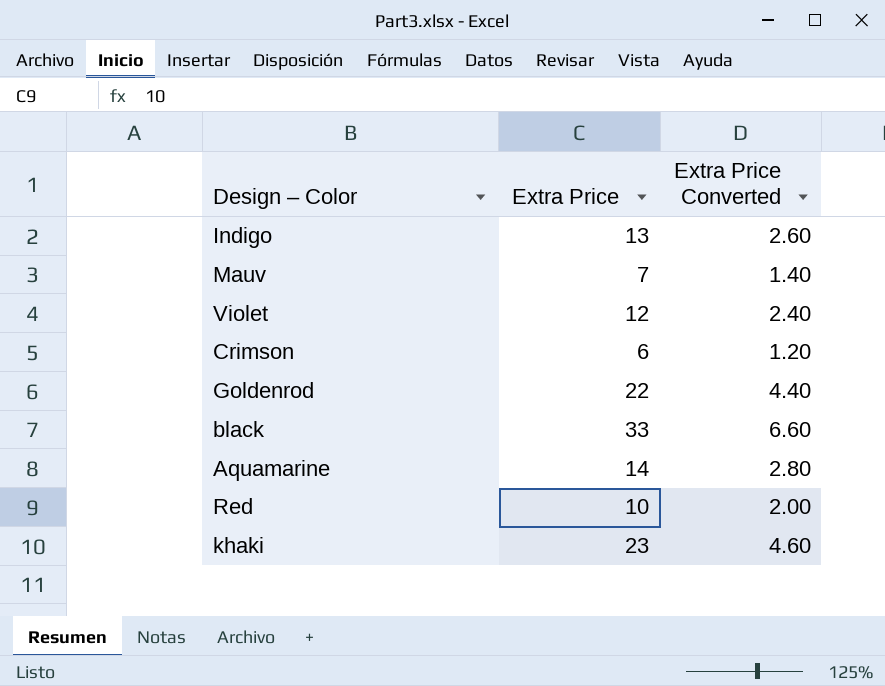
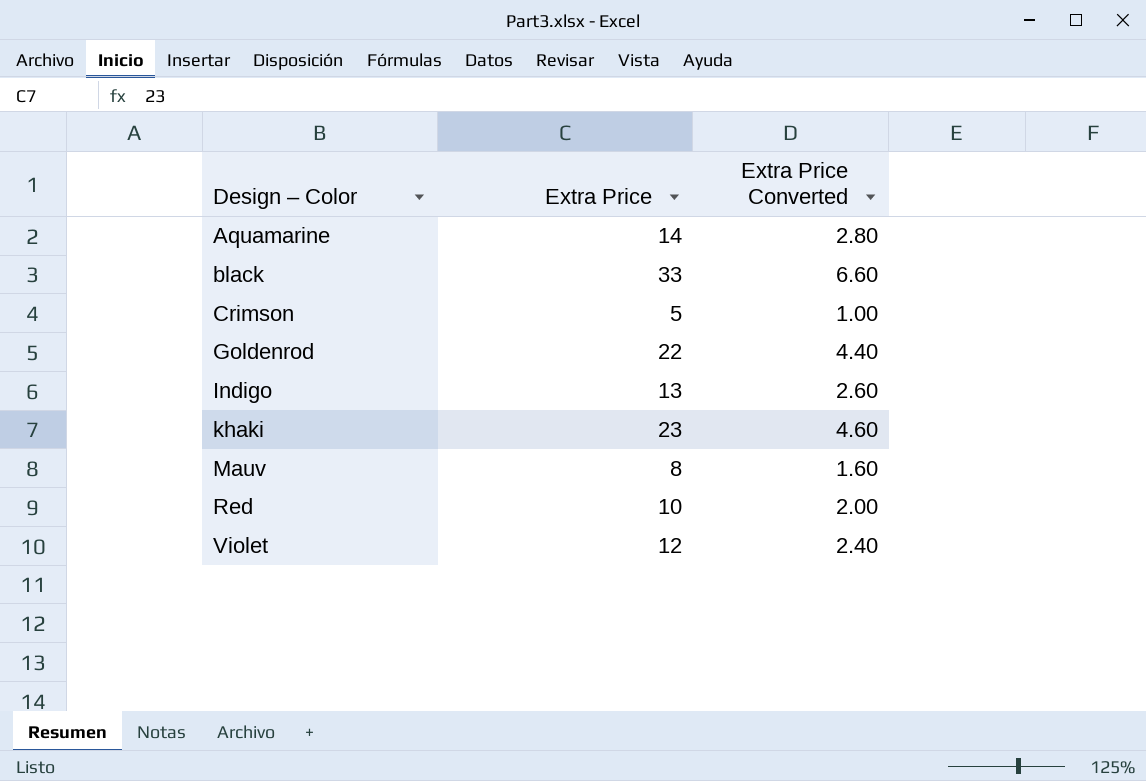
row order: none -> Design – Color ascending
Crimson | Extra Price: 6 -> 5
Crimson | Extra Price Converted: 1.20 -> 1.00
Mauv | Extra Price: 7 -> 8
Mauv | Extra Price Converted: 1.40 -> 1.60

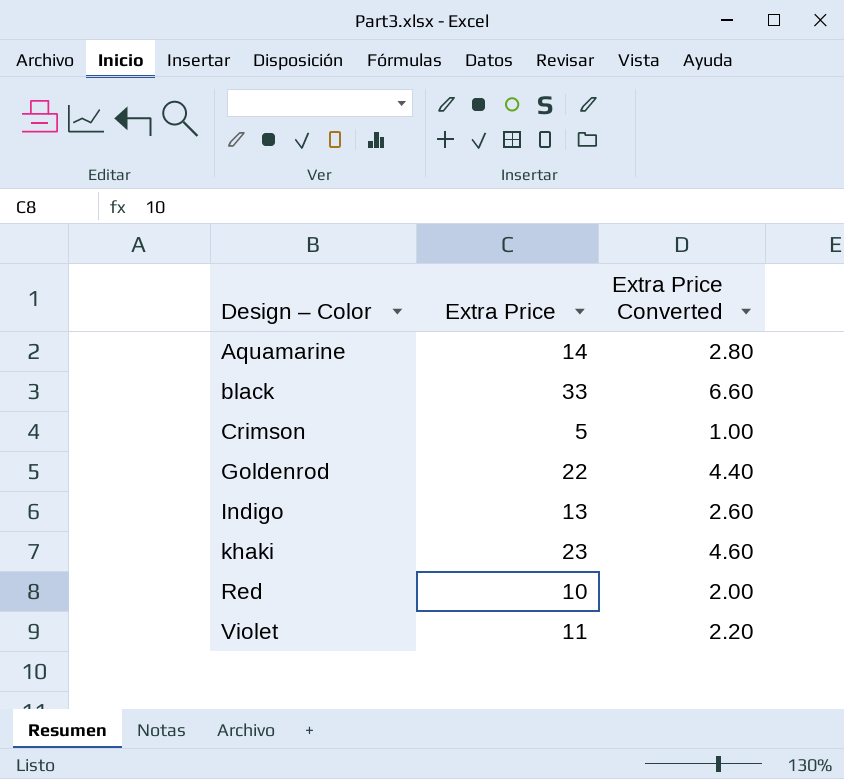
row Mauv: 8 | 1.60 -> none
Violet | Extra Price: 12 -> 11
Violet | Extra Price Converted: 2.40 -> 2.20

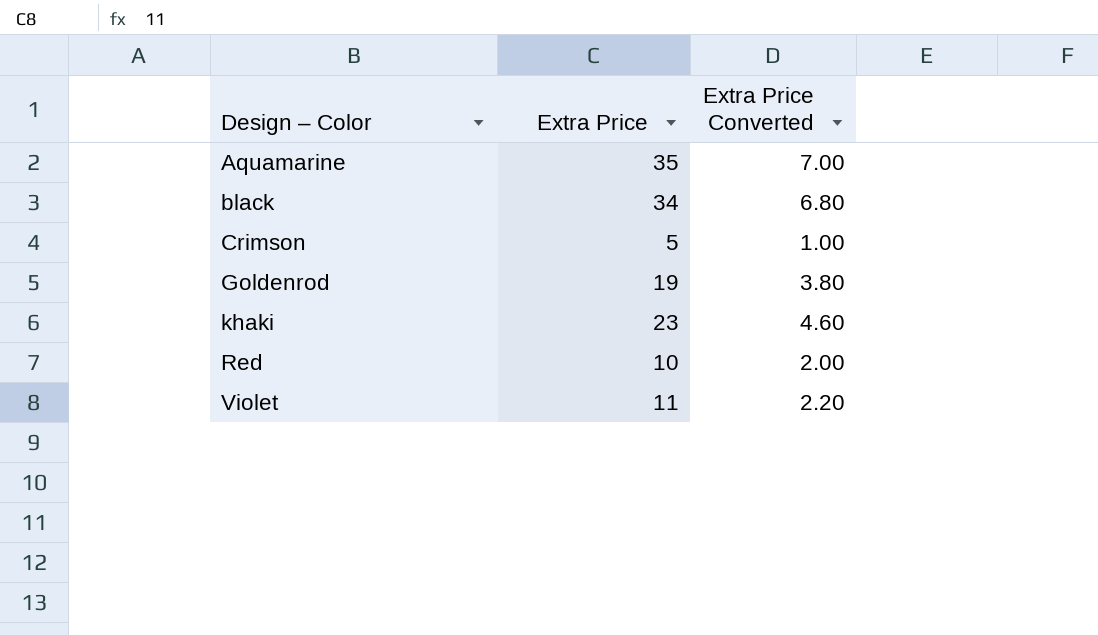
row Indigo: 13 | 2.60 -> none
Aquamarine | Extra Price: 14 -> 35
Aquamarine | Extra Price Converted: 2.80 -> 7.00
black | Extra Price: 33 -> 34
black | Extra Price Converted: 6.60 -> 6.80
Goldenrod | Extra Price: 22 -> 19
Goldenrod | Extra Price Converted: 4.40 -> 3.80

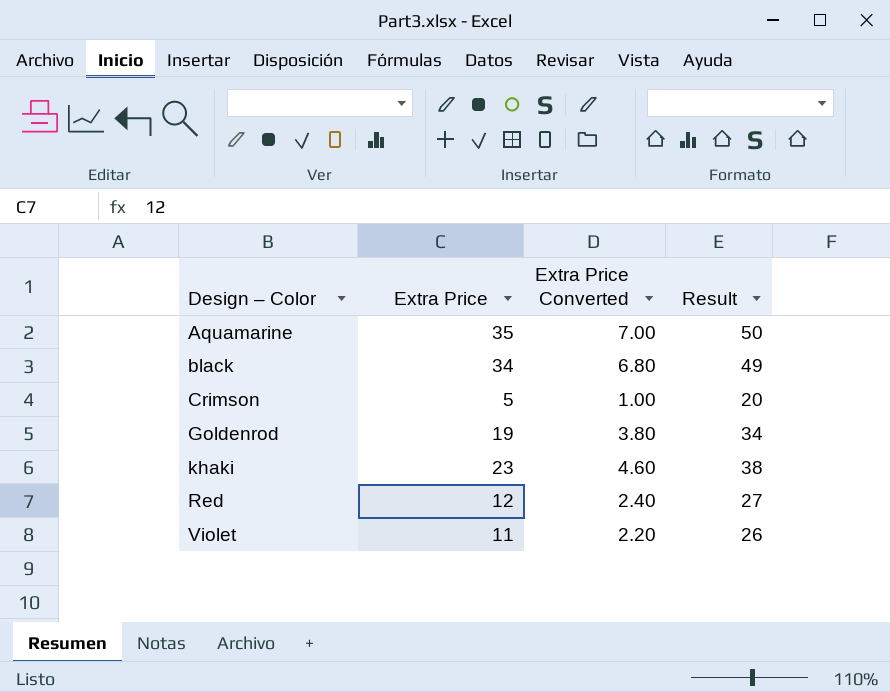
column Result | formula: none -> [Extra Price] + 15
Red | Extra Price: 10 -> 12
Red | Extra Price Converted: 2.00 -> 2.40

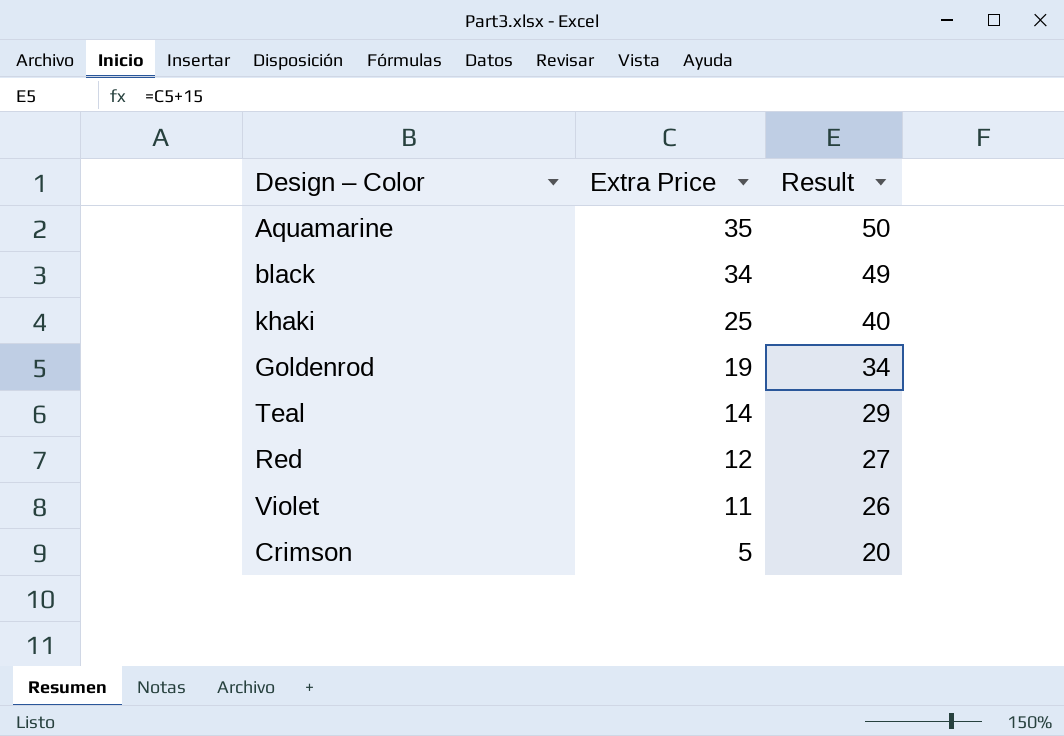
row order: Design – Color ascending -> Extra Price descending
column Extra Price Converted | formula: [Extra Price] * 0.2 -> none
khaki | Extra Price: 23 -> 25
khaki | Result: 38 -> 40
row Teal: none -> 14 | 29

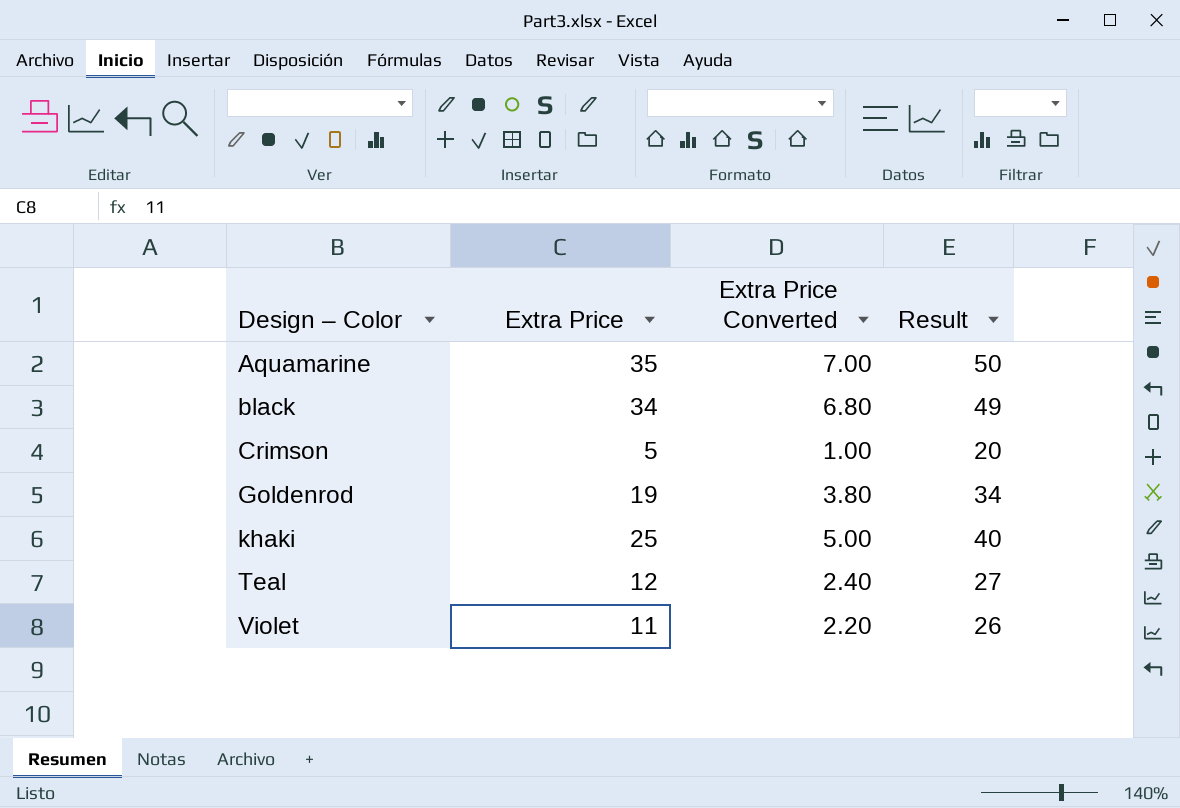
row order: Extra Price descending -> Design – Color ascending
column Extra Price Converted | formula: none -> [Extra Price] * 0.2
row Red: 12 | 27 -> none
Teal | Extra Price: 14 -> 12
Teal | Result: 29 -> 27

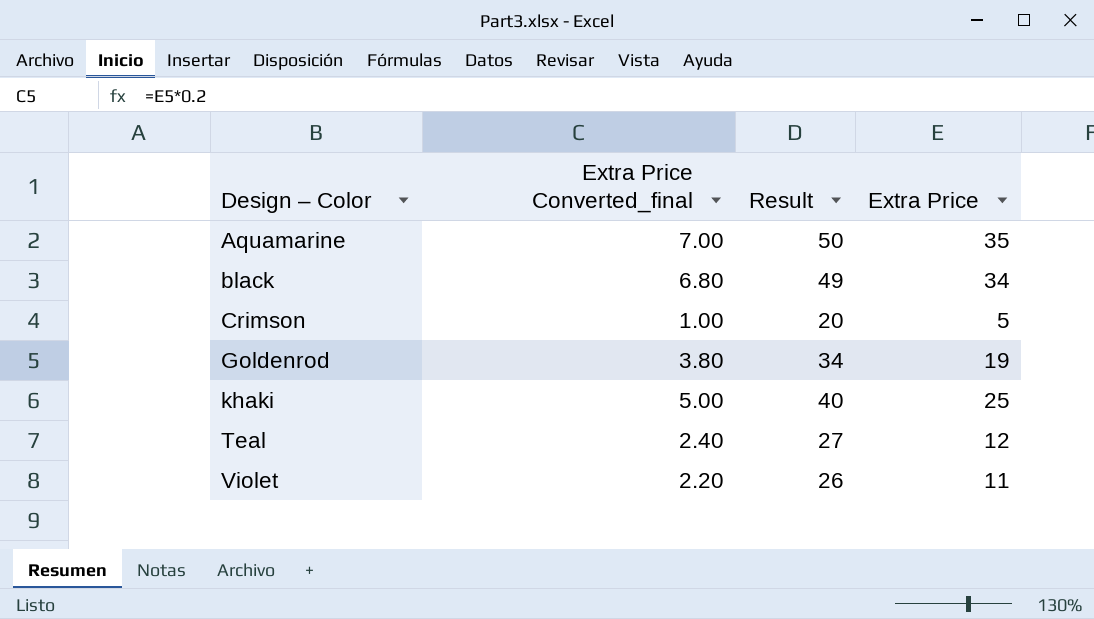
column name: Extra Price Converted -> Extra Price Converted_final
column Extra Price | position: 2 -> 4

